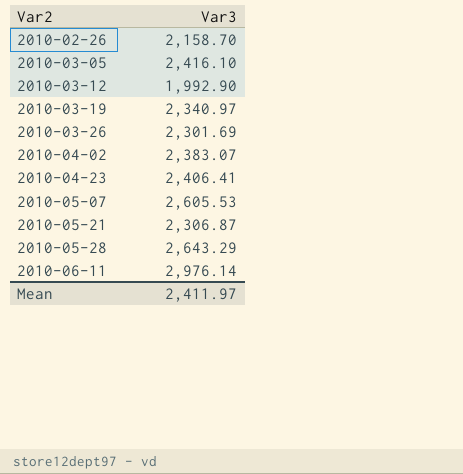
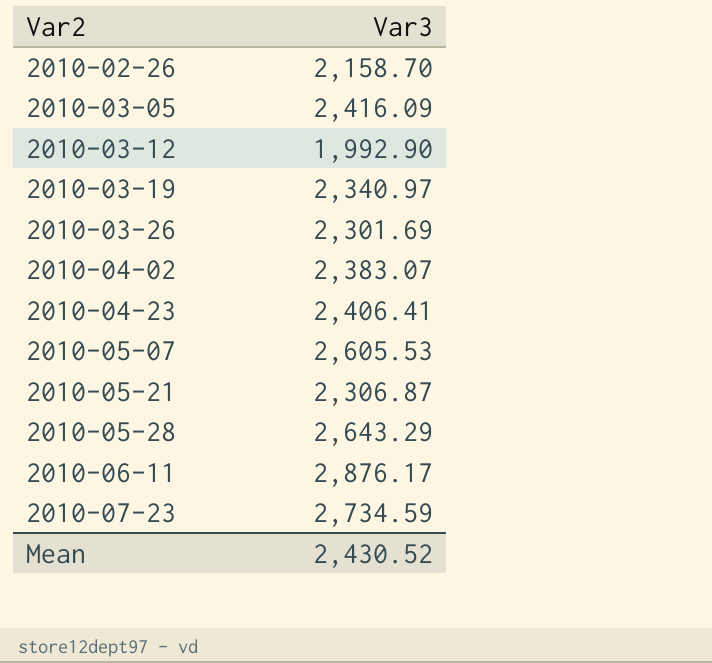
2010-03-05 | Var3: 2,416.10 -> 2,416.09
2010-06-11 | Var3: 2,976.14 -> 2,876.17
row 2010-07-23: none -> 2,734.59
Mean | Var3: 2,411.97 -> 2,430.52

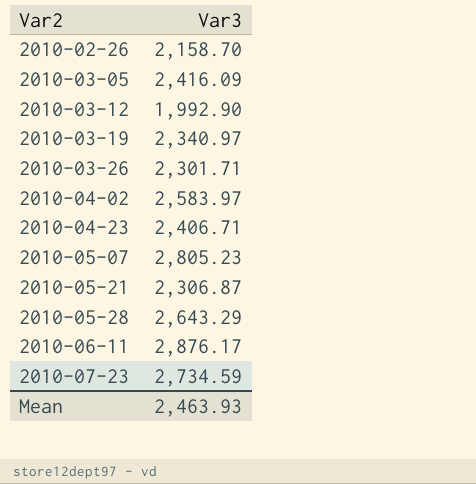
2010-03-26 | Var3: 2,301.69 -> 2,301.71
2010-04-02 | Var3: 2,383.07 -> 2,583.97
2010-04-23 | Var3: 2,406.41 -> 2,406.71
2010-05-07 | Var3: 2,605.53 -> 2,805.23
Mean | Var3: 2,430.52 -> 2,463.93

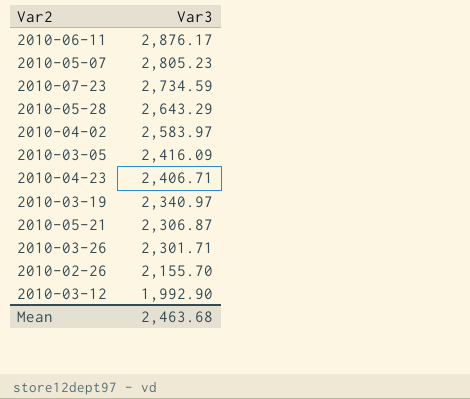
row order: Var2 ascending -> Var3 descending
2010-02-26 | Var3: 2,158.70 -> 2,155.70
Mean | Var3: 2,463.93 -> 2,463.68

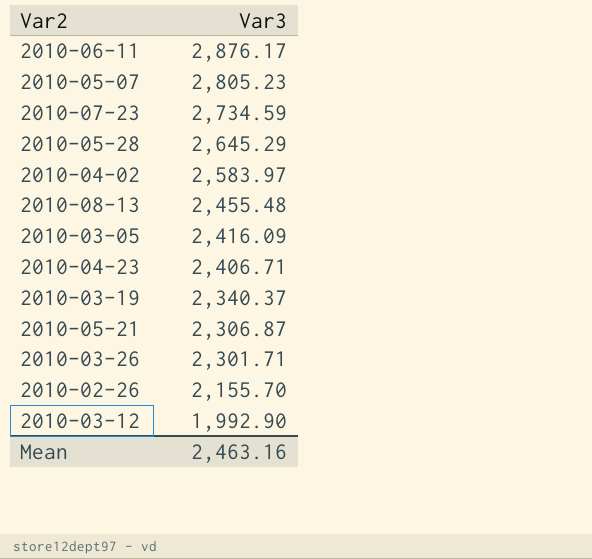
2010-05-28 | Var3: 2,643.29 -> 2,645.29
row 2010-08-13: none -> 2,455.48
2010-03-19 | Var3: 2,340.97 -> 2,340.37
Mean | Var3: 2,463.68 -> 2,463.16

